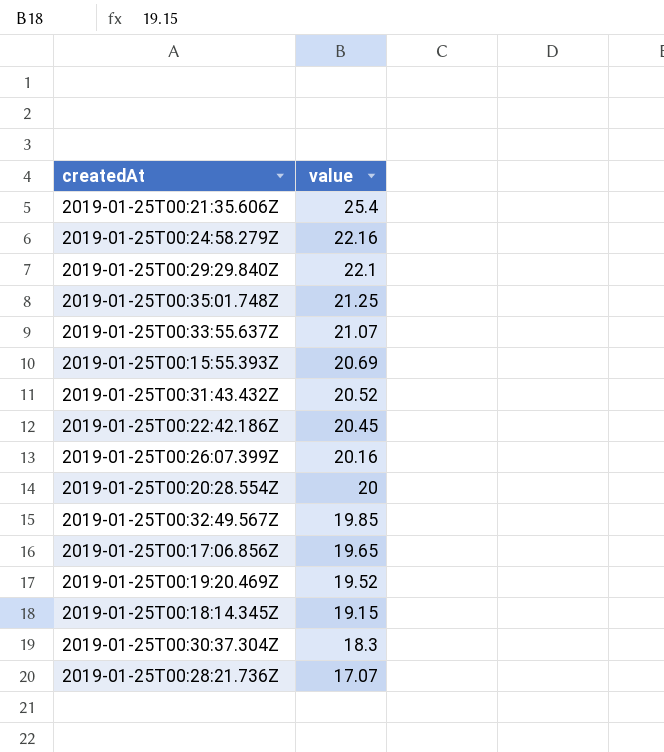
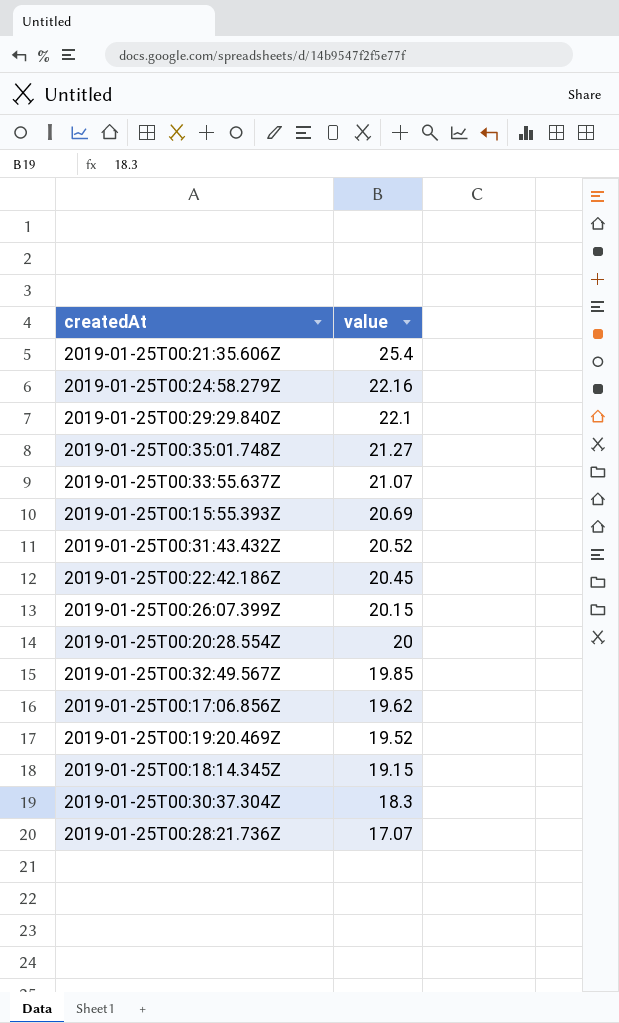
2019-01-25T00:35:01.748Z | value: 21.25 -> 21.27
2019-01-25T00:26:07.399Z | value: 20.16 -> 20.15
2019-01-25T00:17:06.856Z | value: 19.65 -> 19.62

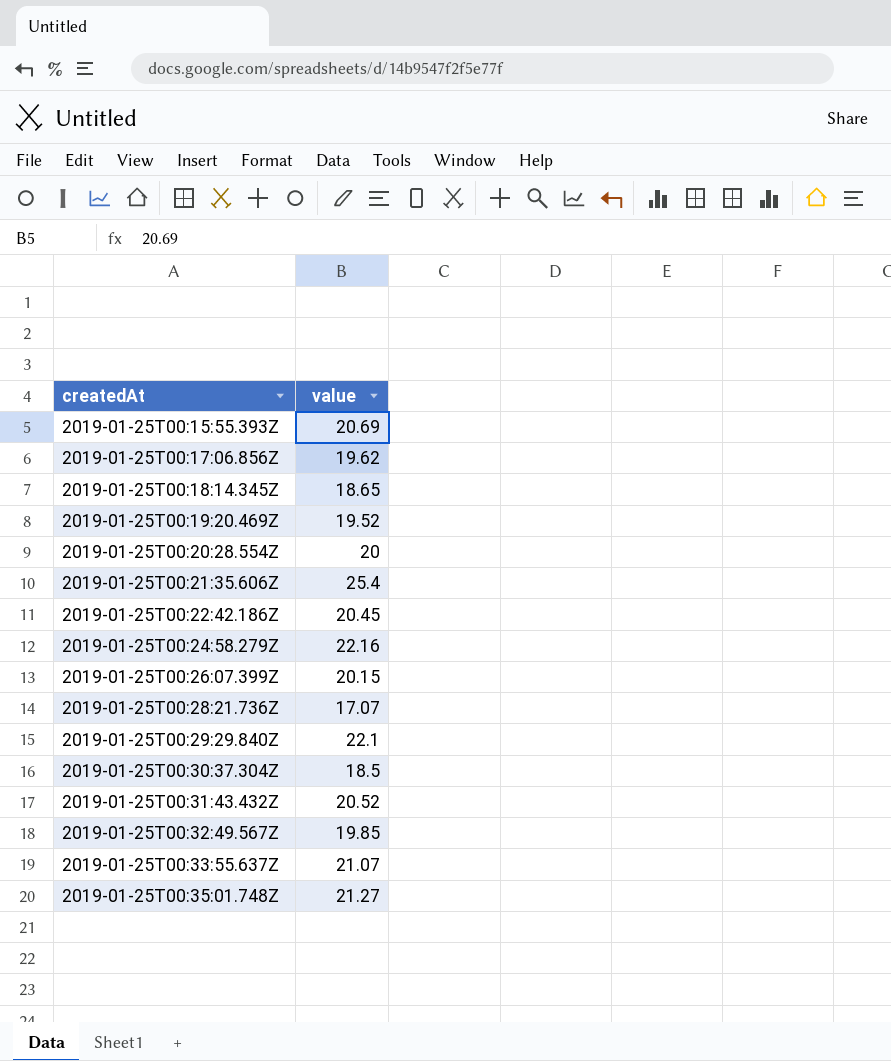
row order: value descending -> createdAt ascending
2019-01-25T00:18:14.345Z | value: 19.15 -> 18.65
2019-01-25T00:30:37.304Z | value: 18.3 -> 18.5

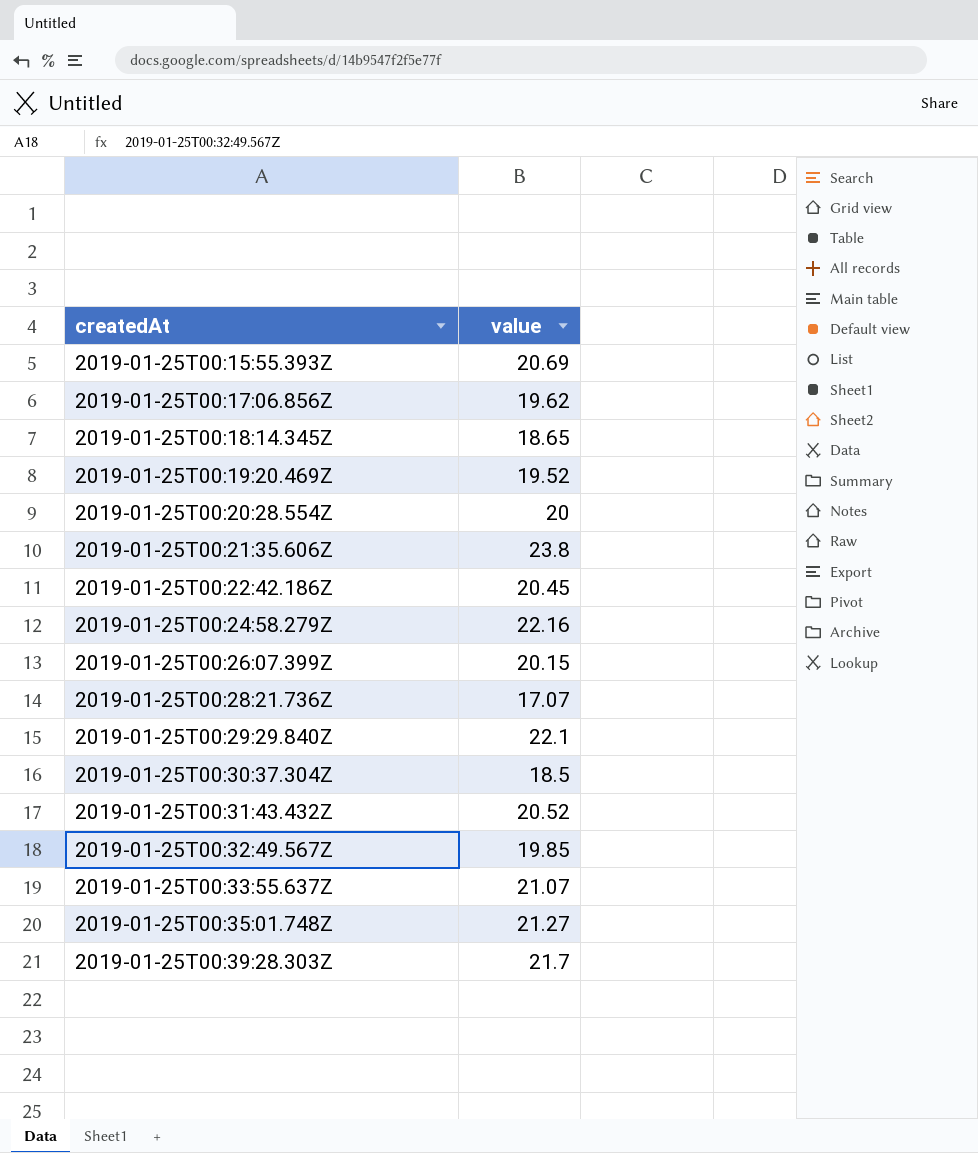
2019-01-25T00:21:35.606Z | value: 25.4 -> 23.8
row 2019-01-25T00:39:28.303Z: none -> 21.7

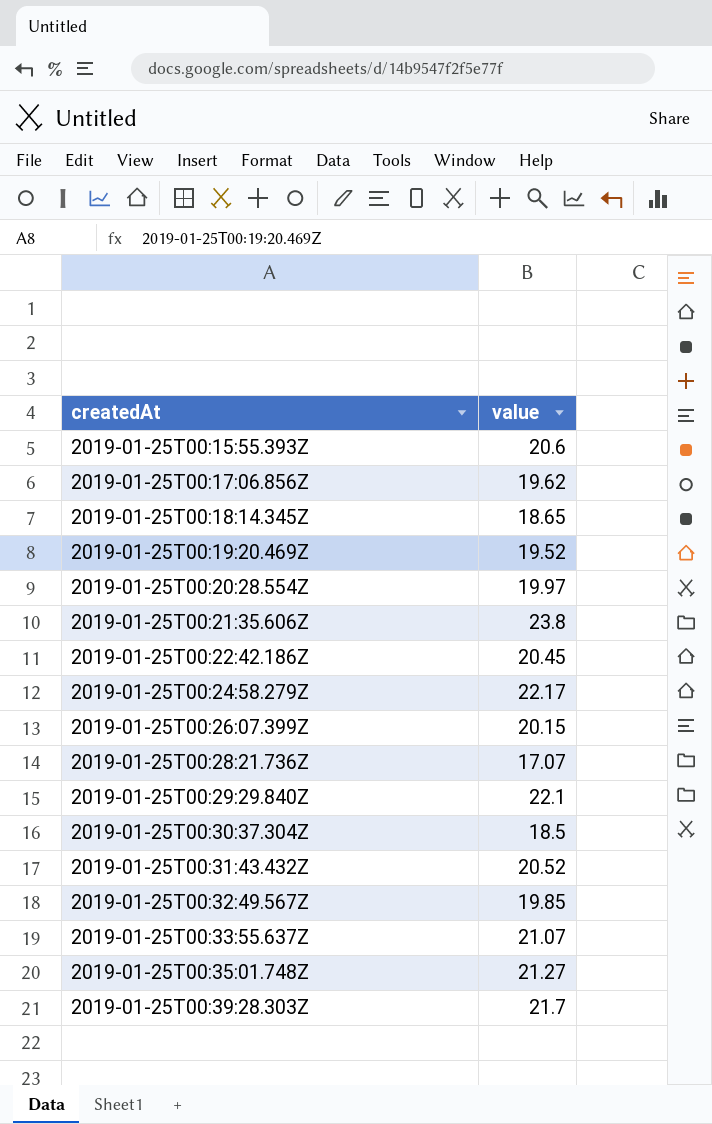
2019-01-25T00:15:55.393Z | value: 20.69 -> 20.6
2019-01-25T00:20:28.554Z | value: 20 -> 19.97
2019-01-25T00:24:58.279Z | value: 22.16 -> 22.17

